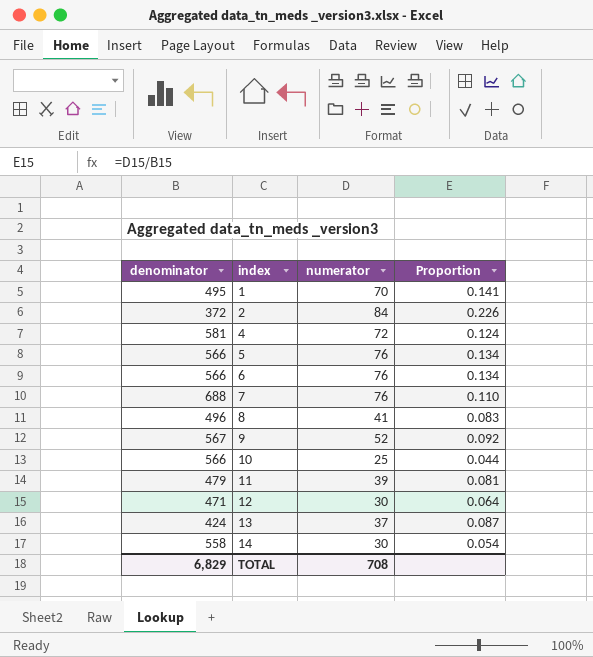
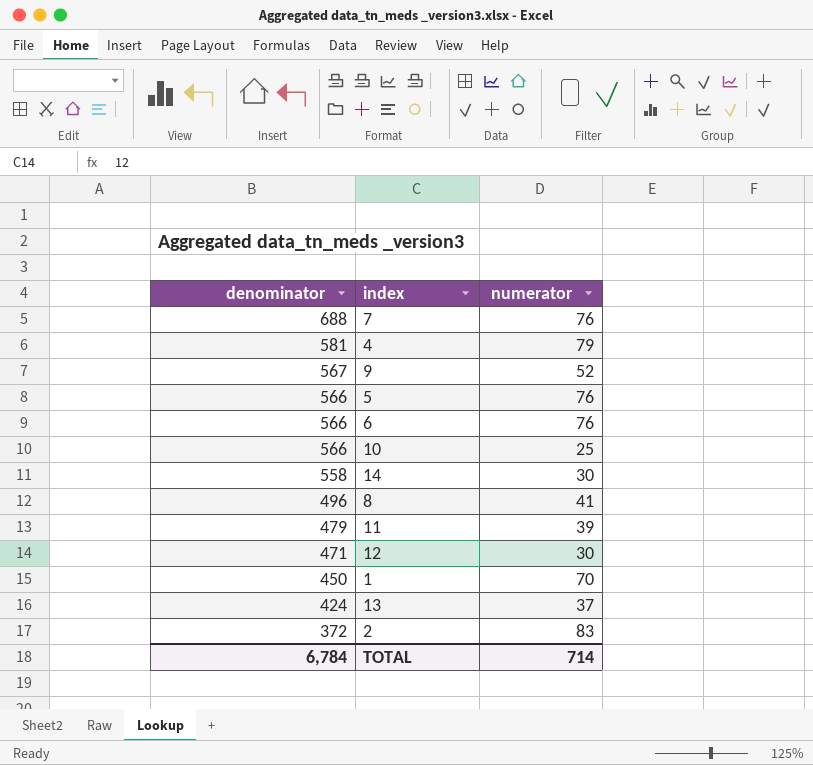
row order: index ascending -> denominator descending
column Proportion | formula: [numerator] / [denominator] -> none
4 | numerator: 72 -> 79
1 | denominator: 495 -> 450
2 | numerator: 84 -> 83
TOTAL | denominator: 6,829 -> 6,784
TOTAL | numerator: 708 -> 714

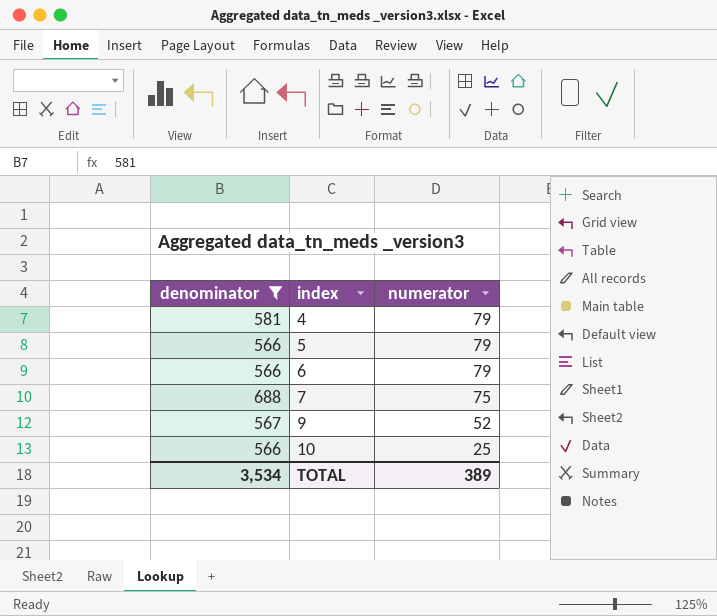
filter: none -> denominator >= 566
row order: denominator descending -> index ascending
5 | numerator: 76 -> 79
6 | numerator: 76 -> 79
7 | numerator: 76 -> 75
TOTAL | denominator: 6,784 -> 3,534
TOTAL | numerator: 714 -> 389

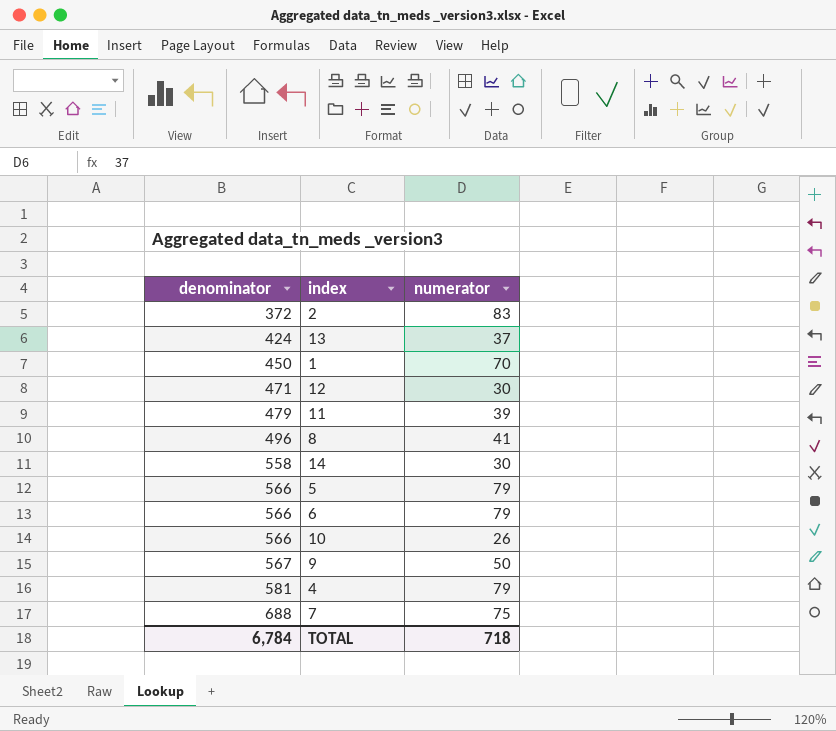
filter: denominator >= 566 -> none
row order: index ascending -> denominator ascending
10 | numerator: 25 -> 26
9 | numerator: 52 -> 50
TOTAL | denominator: 3,534 -> 6,784
TOTAL | numerator: 389 -> 718

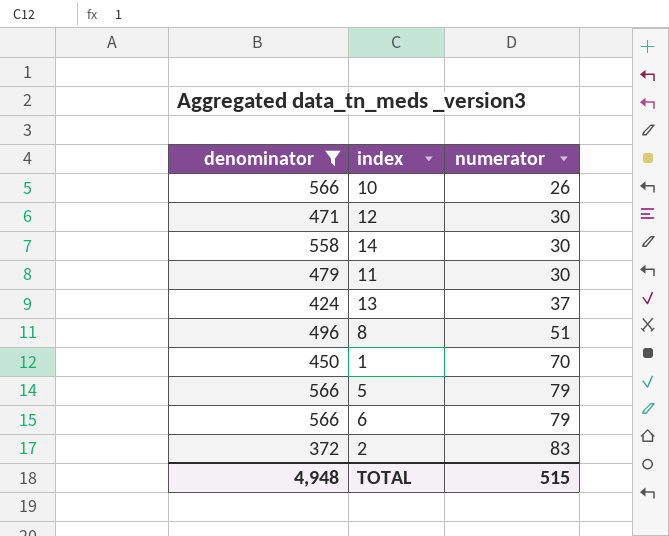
filter: none -> denominator <= 566
row order: denominator ascending -> numerator ascending
11 | numerator: 39 -> 30
8 | numerator: 41 -> 51
TOTAL | denominator: 6,784 -> 4,948
TOTAL | numerator: 718 -> 515

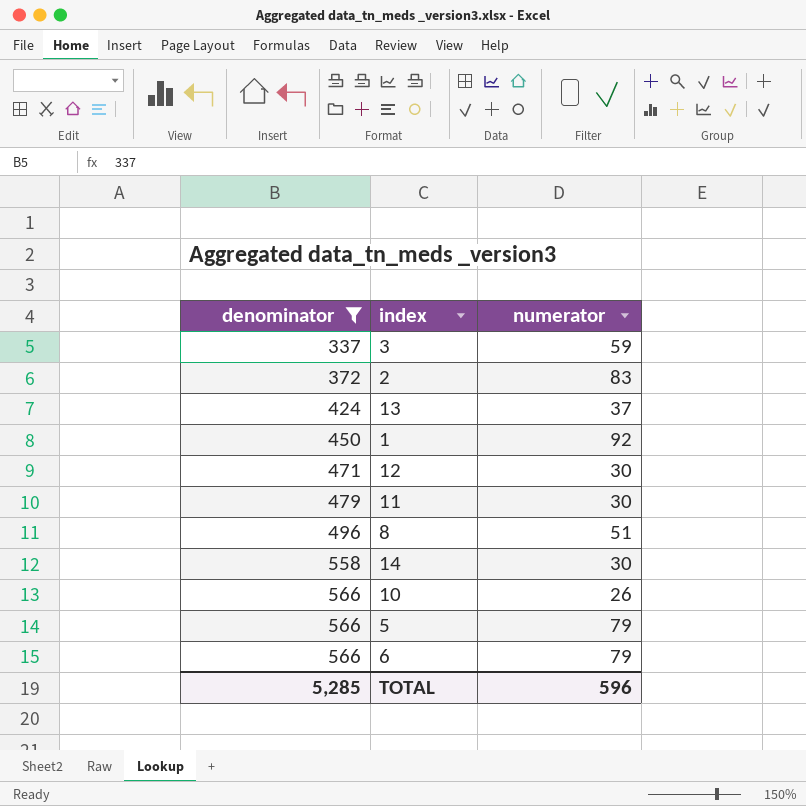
row order: numerator ascending -> denominator ascending
row 3: none -> 337 | 59
1 | numerator: 70 -> 92
TOTAL | denominator: 4,948 -> 5,285
TOTAL | numerator: 515 -> 596

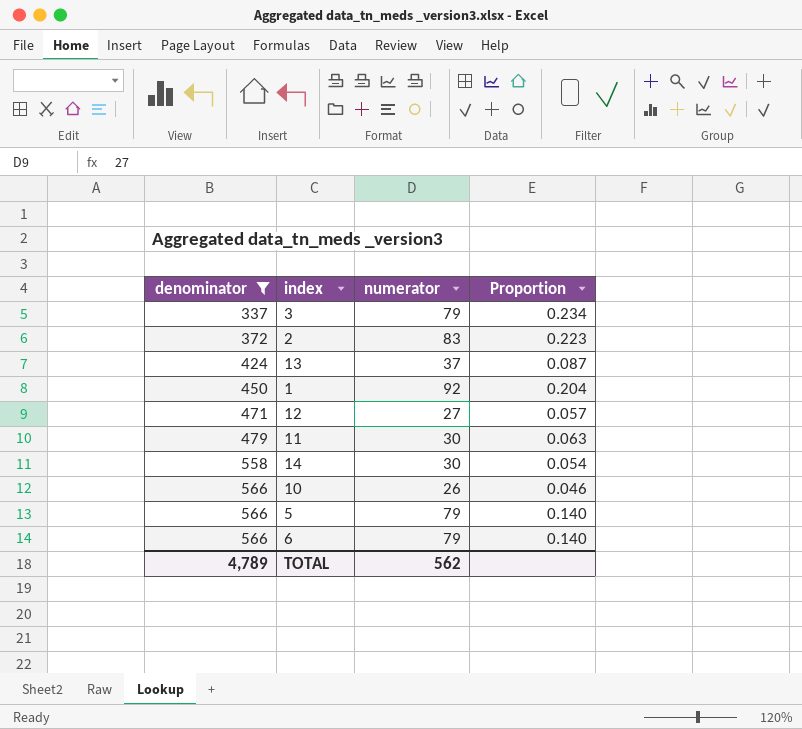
column Proportion | formula: none -> [numerator] / [denominator]
row 8: 496 | 51 -> none
3 | numerator: 59 -> 79
12 | numerator: 30 -> 27
TOTAL | denominator: 5,285 -> 4,789
TOTAL | numerator: 596 -> 562

